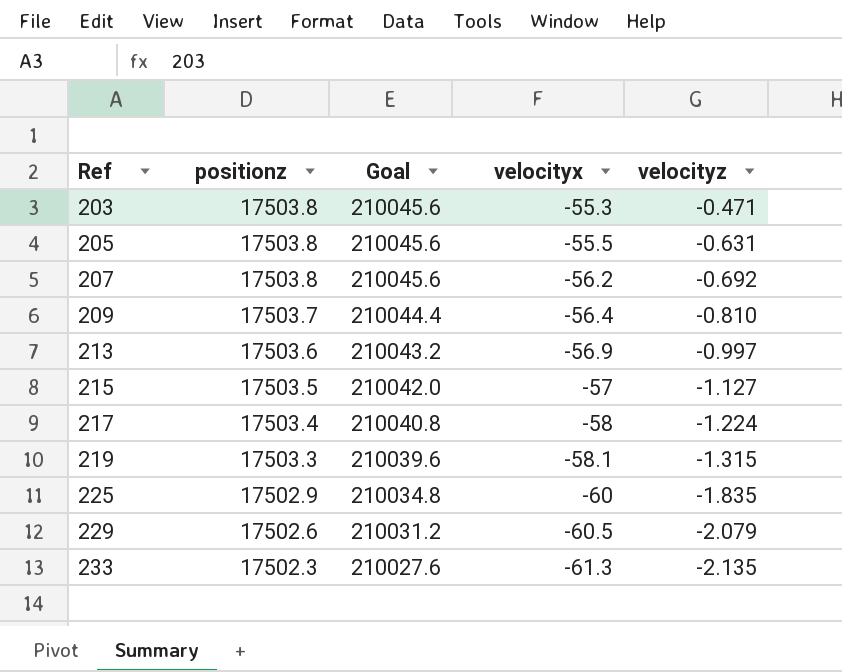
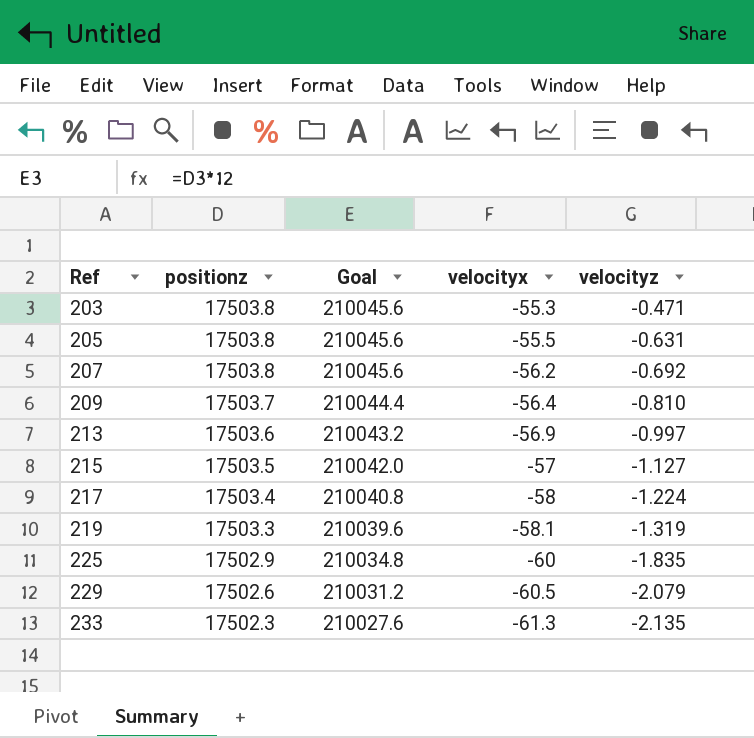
219 | velocityz: -1.315 -> -1.319

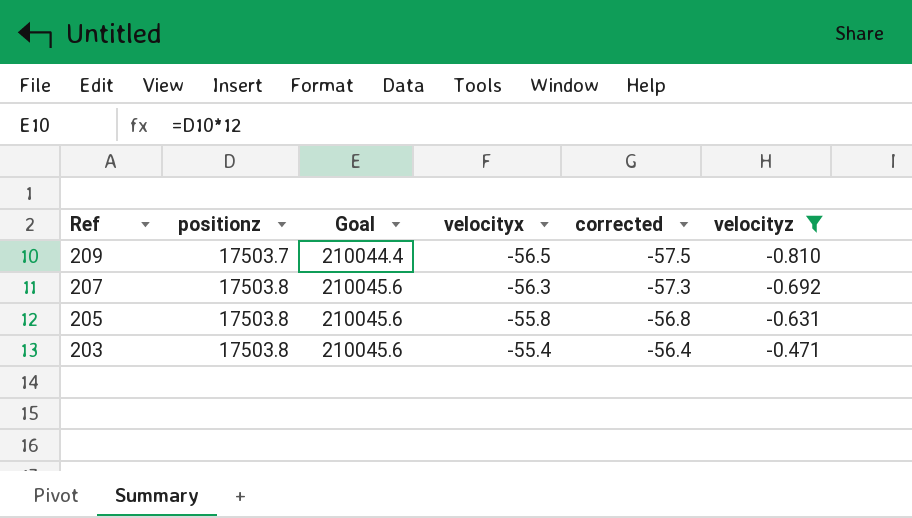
filter: none -> velocityz >= -0.810
row order: Ref ascending -> Ref descending
column corrected | formula: none -> [velocityx] - 1
209 | velocityx: -56.4 -> -56.5
207 | velocityx: -56.2 -> -56.3
205 | velocityx: -55.5 -> -55.8
203 | velocityx: -55.3 -> -55.4

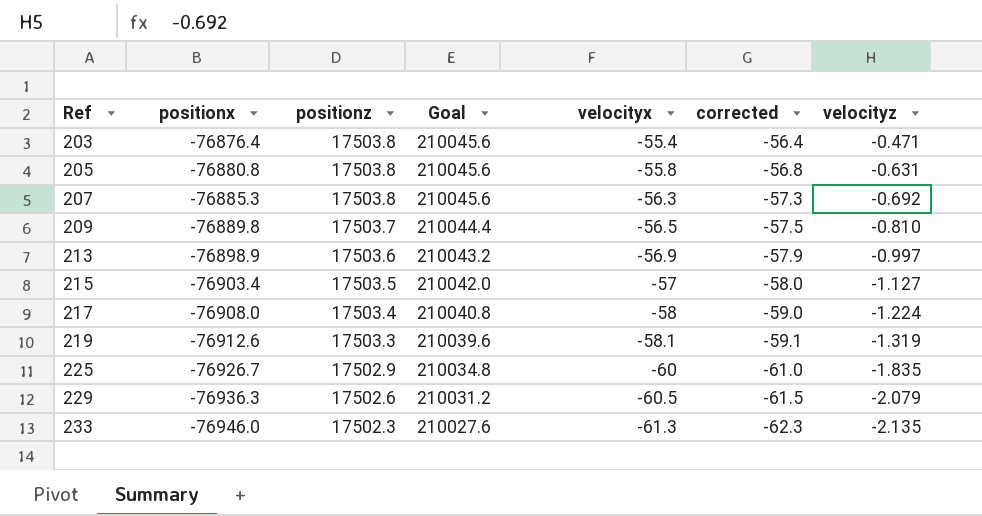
filter: velocityz >= -0.810 -> none
row order: Ref descending -> Ref ascending
column positionx | position: none -> 2

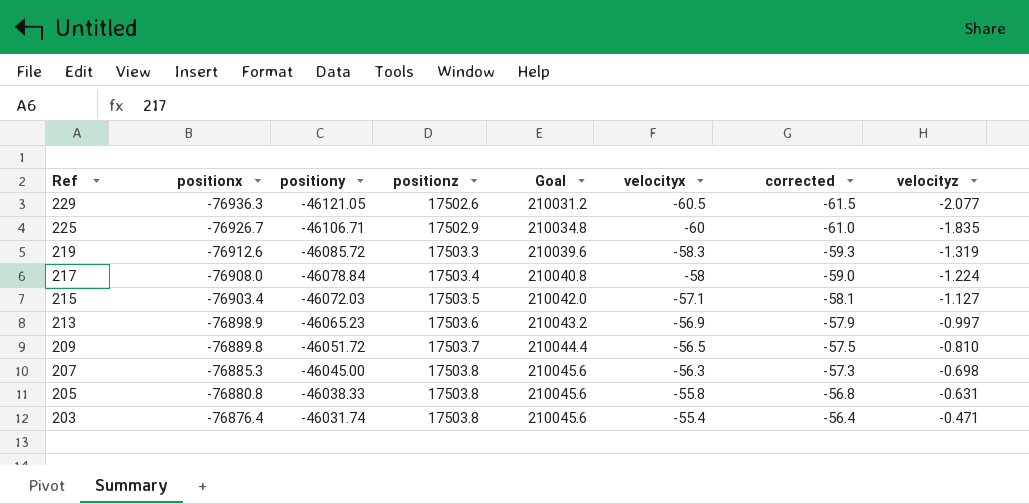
row order: Ref ascending -> Ref descending
column positiony | position: none -> 3
row 233: -76946.0 | 17502.3 | 210027.6 | -61.3 | -62.3 | -2.135 -> none
229 | velocityz: -2.079 -> -2.077
219 | velocityx: -58.1 -> -58.3
219 | corrected: -59.1 -> -59.3
215 | velocityx: -57 -> -57.1
215 | corrected: -58.0 -> -58.1
207 | velocityz: -0.692 -> -0.698

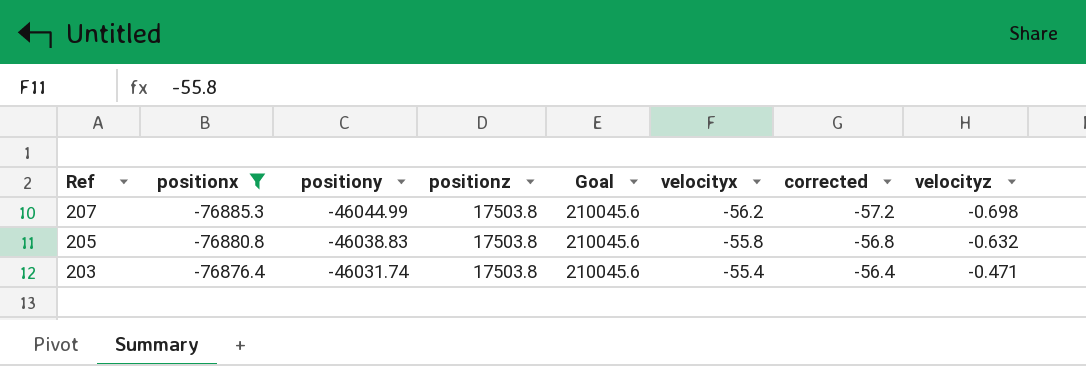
filter: none -> positionx >= -76885.3
207 | positiony: -46045.00 -> -46044.99
207 | velocityx: -56.3 -> -56.2
207 | corrected: -57.3 -> -57.2
205 | positiony: -46038.33 -> -46038.83
205 | velocityz: -0.631 -> -0.632

